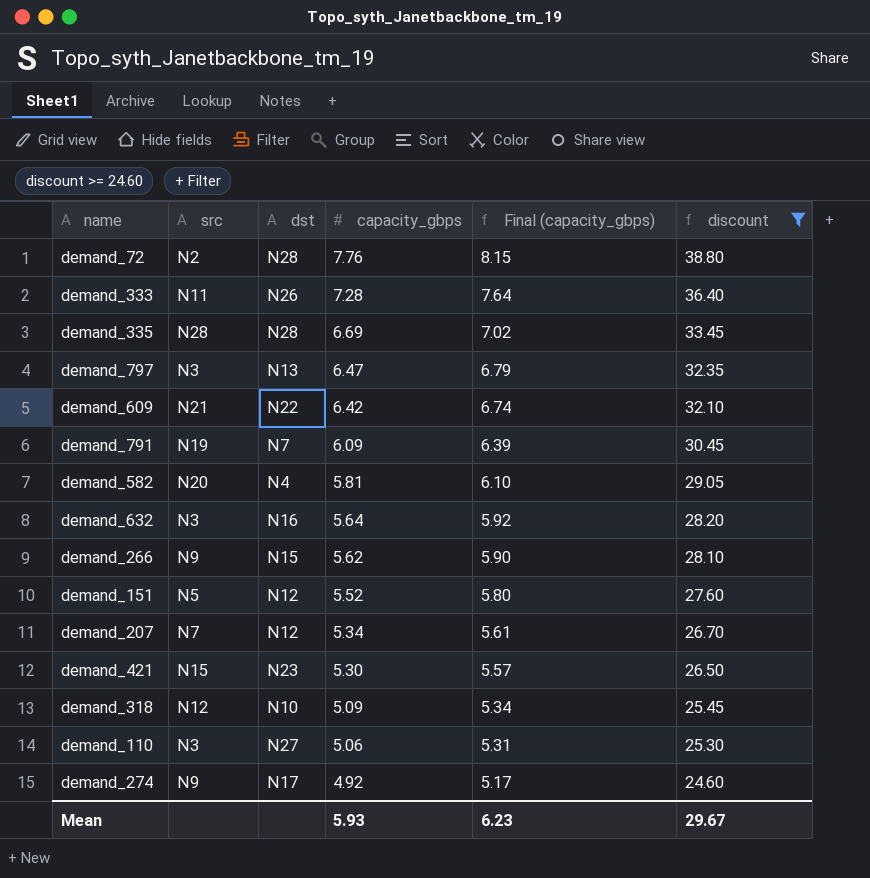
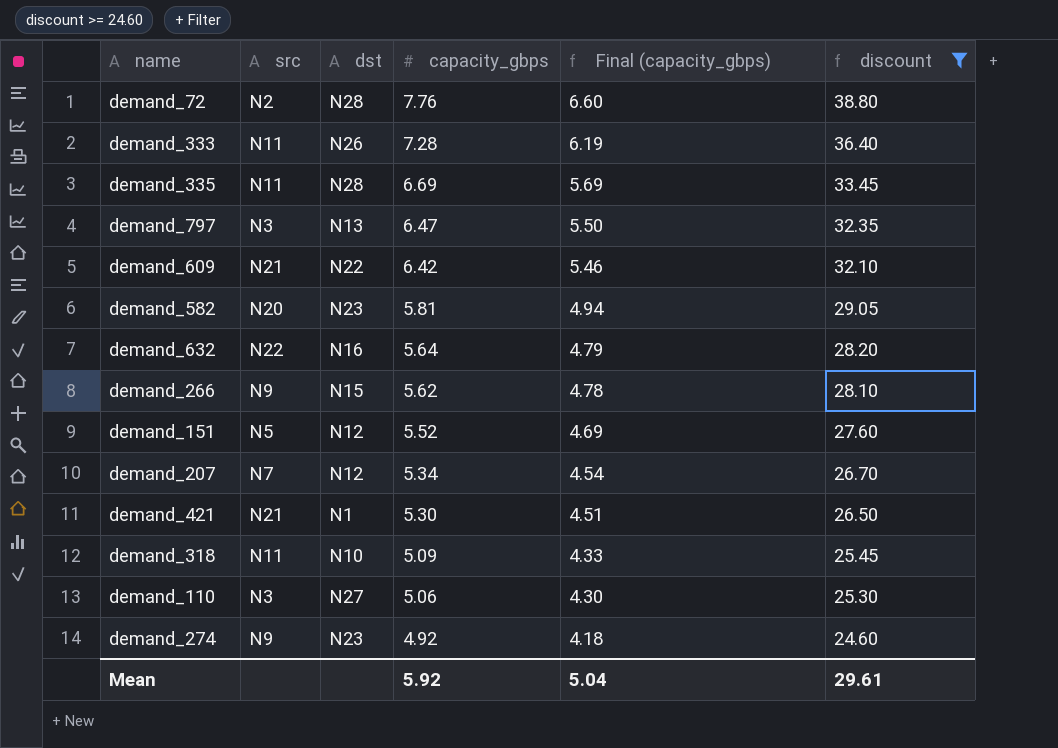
column Final (capacity_gbps) | formula: [capacity_gbps] * 1.05 -> [capacity_gbps] * 0.85
row demand_791: N19 | N7 | 6.09 | 6.39 | 30.45 -> none
demand_335 | src: N28 -> N11
demand_582 | dst: N4 -> N23
demand_632 | src: N3 -> N22
demand_421 | src: N15 -> N21
demand_421 | dst: N23 -> N1
demand_318 | src: N12 -> N11
demand_274 | dst: N17 -> N23
Mean | capacity_gbps: 5.93 -> 5.92
Mean | Final (capacity_gbps): 6.23 -> 5.04
Mean | discount: 29.67 -> 29.61

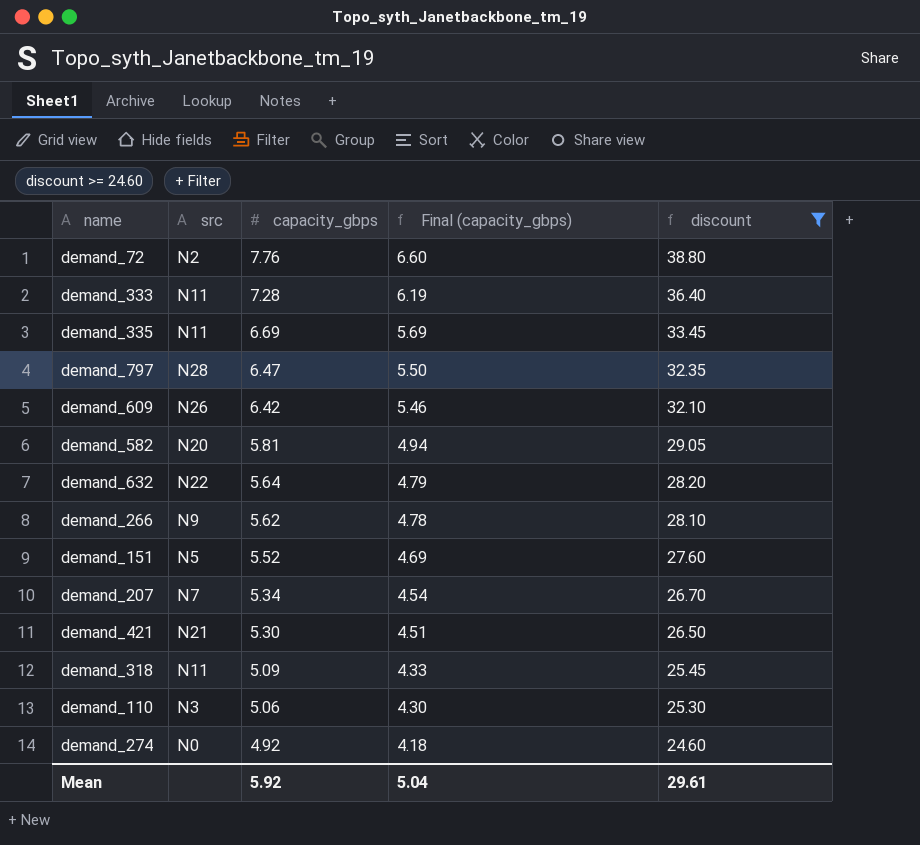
column dst | position: 3 -> none
demand_797 | src: N3 -> N28
demand_609 | src: N21 -> N26
demand_274 | src: N9 -> N0

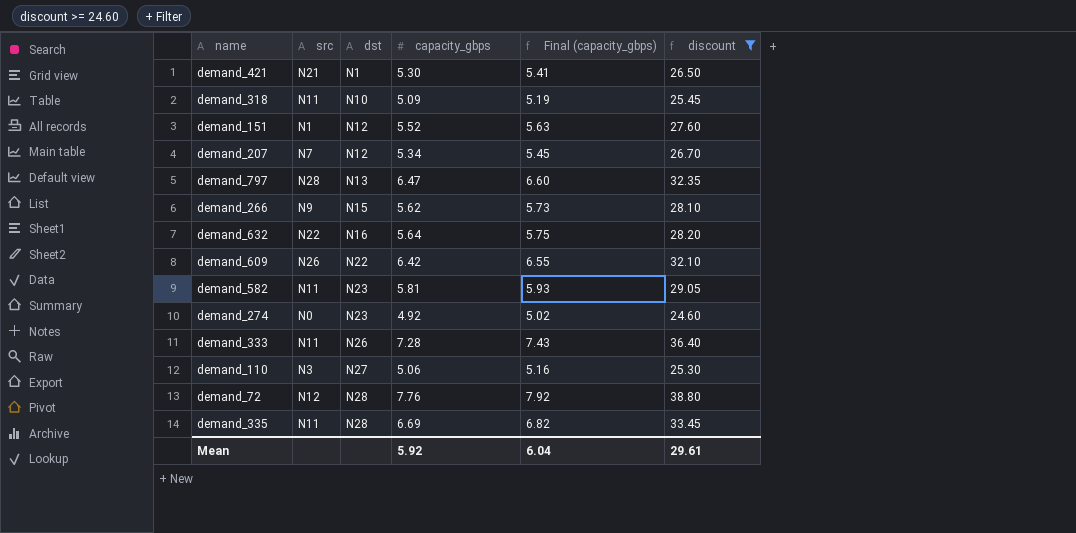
row order: capacity_gbps descending -> dst ascending
column dst | position: none -> 3
column Final (capacity_gbps) | formula: [capacity_gbps] * 0.85 -> [capacity_gbps] * 1.02
demand_151 | src: N5 -> N1
demand_582 | src: N20 -> N11
demand_72 | src: N2 -> N12
Mean | Final (capacity_gbps): 5.04 -> 6.04

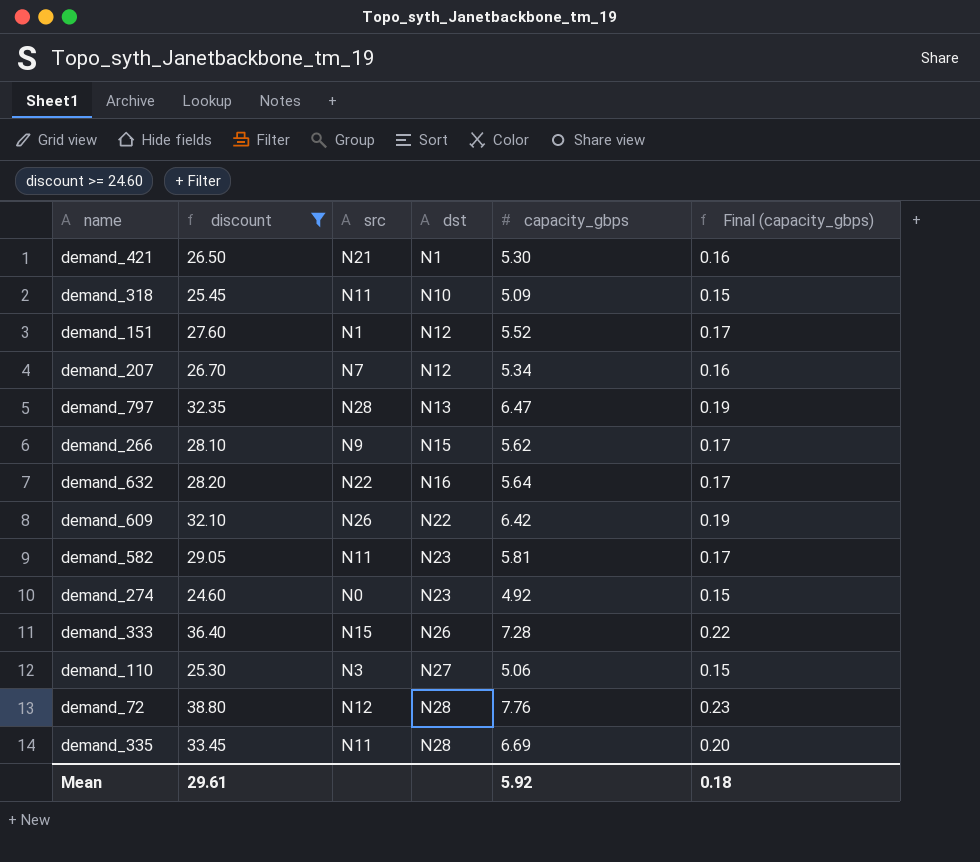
column discount | position: 6 -> 2
column Final (capacity_gbps) | formula: [capacity_gbps] * 1.02 -> [capacity_gbps] * 0.03
demand_333 | src: N11 -> N15
Mean | Final (capacity_gbps): 6.04 -> 0.18

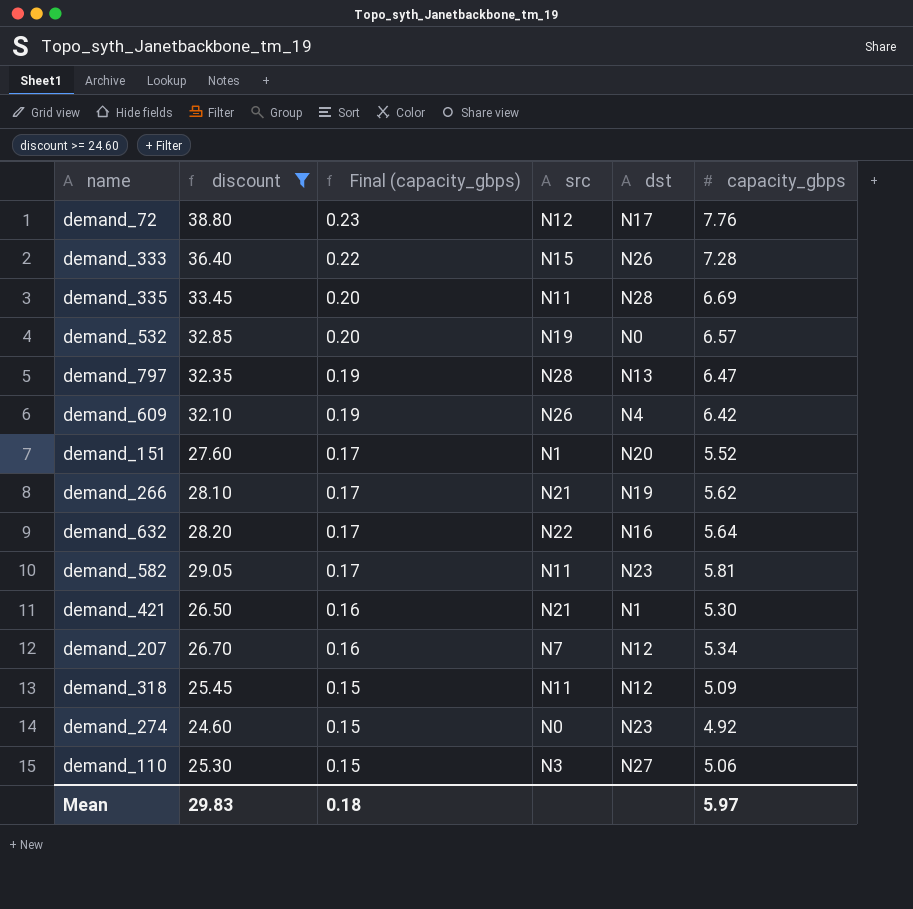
row order: dst ascending -> Final (capacity_gbps) descending
column Final (capacity_gbps) | position: 6 -> 3
demand_72 | dst: N28 -> N17
row demand_532: none -> 32.85 | 0.20 | N19 | N0 | 6.57
demand_609 | dst: N22 -> N4
demand_151 | dst: N12 -> N20
demand_266 | src: N9 -> N21
demand_266 | dst: N15 -> N19
demand_318 | dst: N10 -> N12
Mean | discount: 29.61 -> 29.83
Mean | capacity_gbps: 5.92 -> 5.97

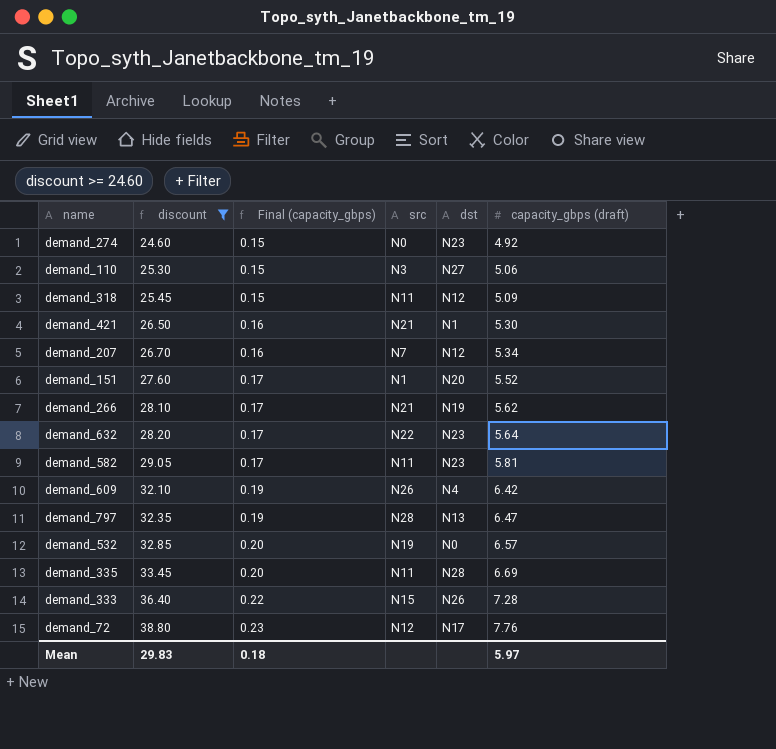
row order: Final (capacity_gbps) descending -> discount ascending
column name: capacity_gbps -> capacity_gbps (draft)
demand_632 | dst: N16 -> N23

